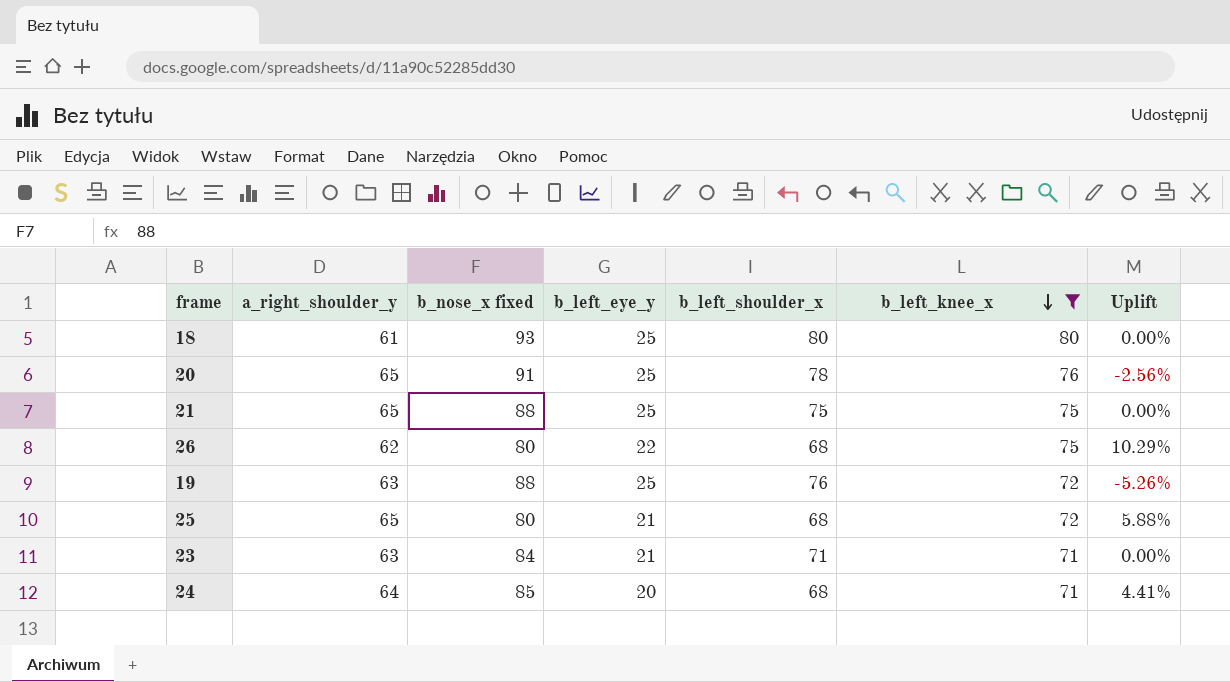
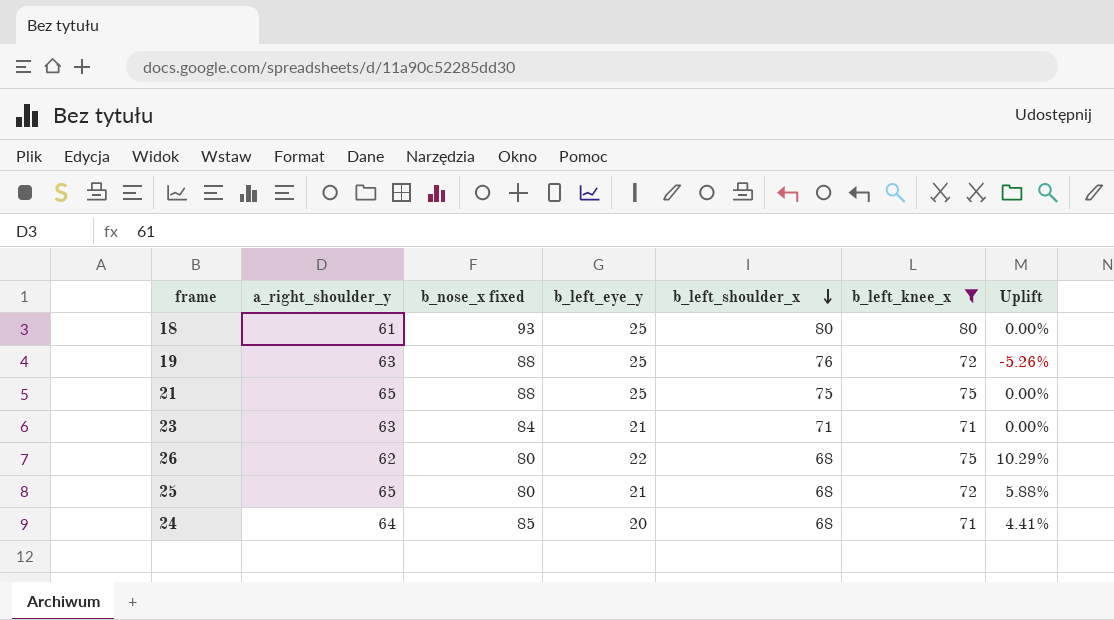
row order: b_left_knee_x descending -> b_left_shoulder_x descending
row 20: 65 | 91 | 25 | 78 | 76 | -2.56% -> none

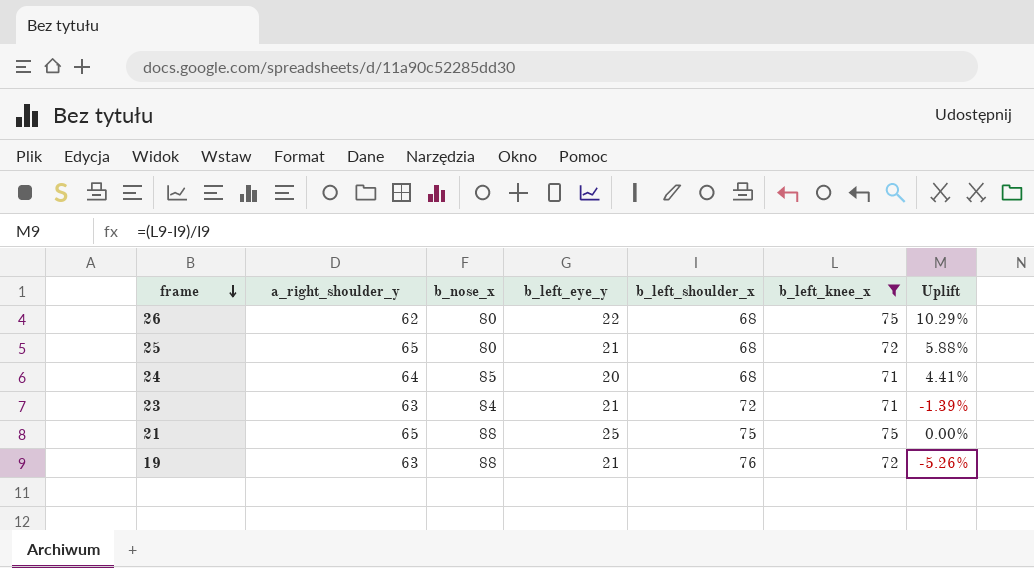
row order: b_left_shoulder_x descending -> frame descending
column name: b_nose_x fixed -> b_nose_x
row 18: 61 | 93 | 25 | 80 | 80 | 0.00% -> none
23 | b_left_shoulder_x: 71 -> 72
23 | Uplift: 0.00% -> -1.39%
19 | b_left_eye_y: 25 -> 21

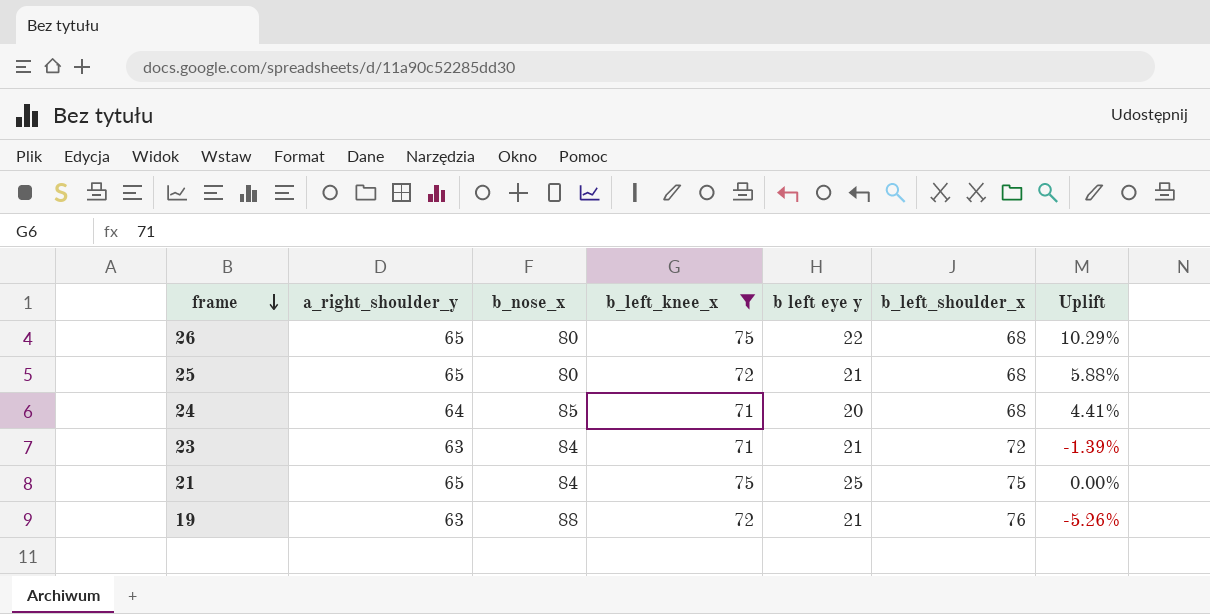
column b_left_knee_x | position: 6 -> 4
column name: b_left_eye_y -> b left eye y
26 | a_right_shoulder_y: 62 -> 65
21 | b_nose_x: 88 -> 84

